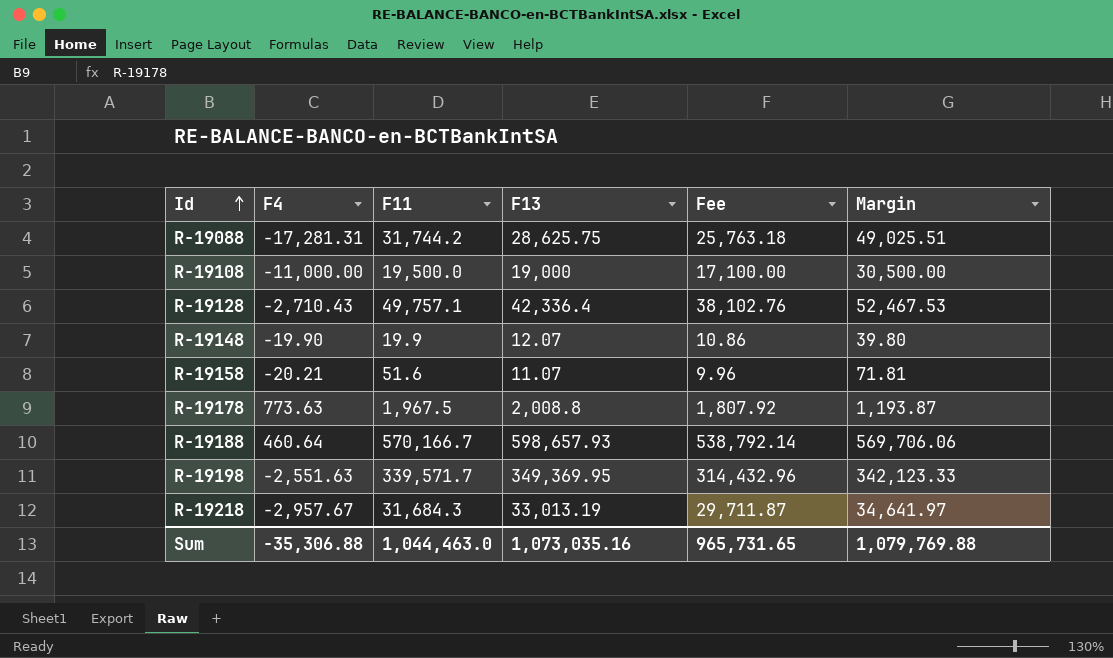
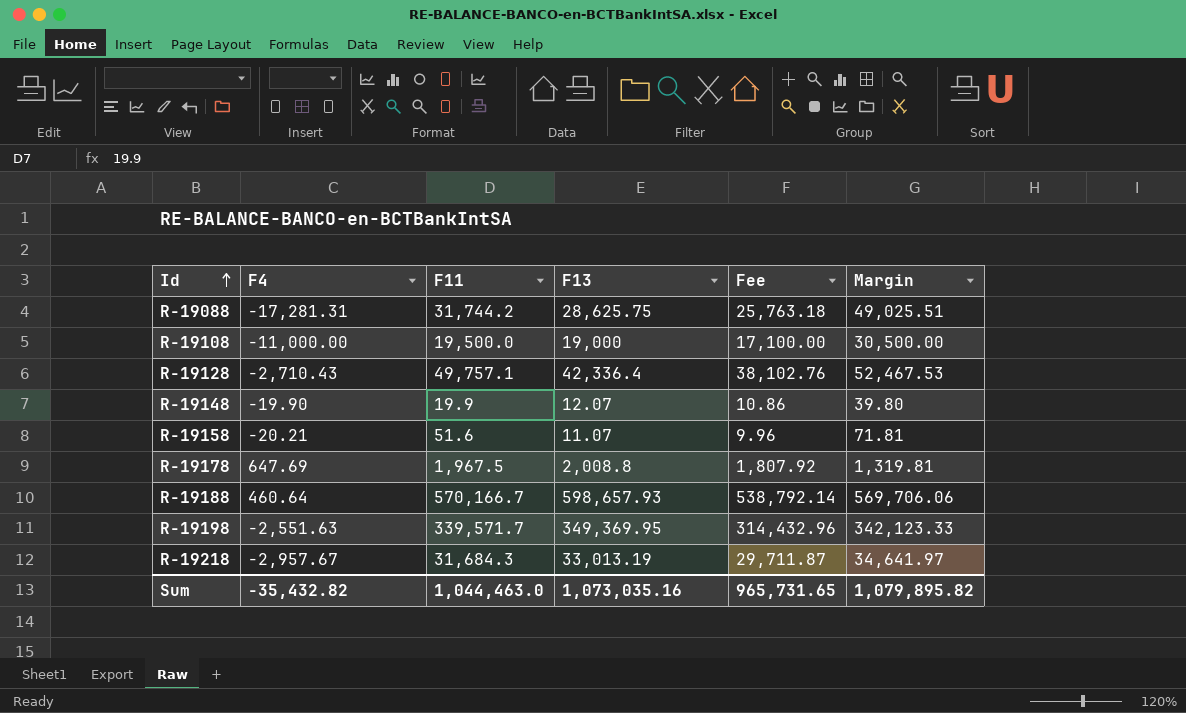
R-19178 | F4: 773.63 -> 647.69
R-19178 | Margin: 1,193.87 -> 1,319.81
Sum | F4: -35,306.88 -> -35,432.82
Sum | Margin: 1,079,769.88 -> 1,079,895.82

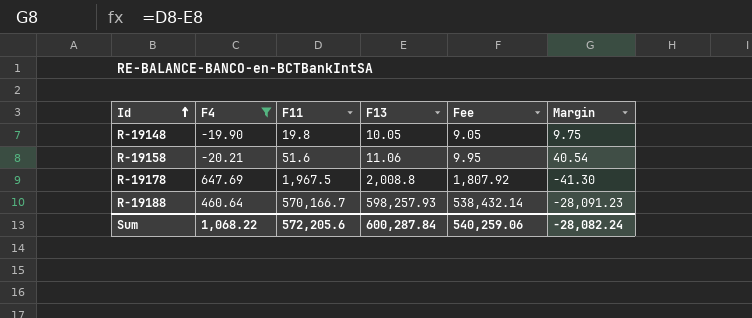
filter: none -> F4 >= -20.21
column Margin | formula: [F11] - [F4] -> [F11] - [F13]
R-19148 | F11: 19.9 -> 19.8
R-19148 | F13: 12.07 -> 10.05
R-19148 | Fee: 10.86 -> 9.05
R-19158 | F13: 11.07 -> 11.06
R-19158 | Fee: 9.96 -> 9.95
R-19188 | F13: 598,657.93 -> 598,257.93
R-19188 | Fee: 538,792.14 -> 538,432.14
Sum | F4: -35,432.82 -> 1,068.22
Sum | F11: 1,044,463.0 -> 572,205.6
Sum | F13: 1,073,035.16 -> 600,287.84
Sum | Fee: 965,731.65 -> 540,259.06
Sum | Margin: 1,079,895.82 -> -28,082.24

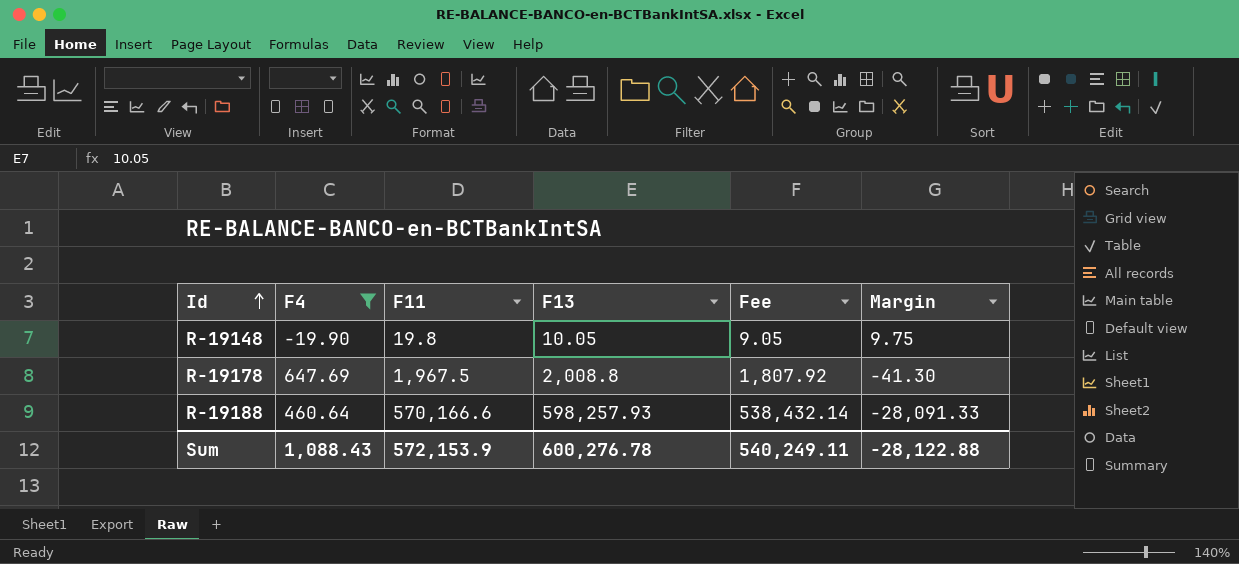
row R-19158: -20.21 | 51.6 | 11.06 | 9.95 | 40.54 -> none
R-19188 | F11: 570,166.7 -> 570,166.6
R-19188 | Margin: -28,091.23 -> -28,091.33
Sum | F4: 1,068.22 -> 1,088.43
Sum | F11: 572,205.6 -> 572,153.9
Sum | F13: 600,287.84 -> 600,276.78
Sum | Fee: 540,259.06 -> 540,249.11
Sum | Margin: -28,082.24 -> -28,122.88

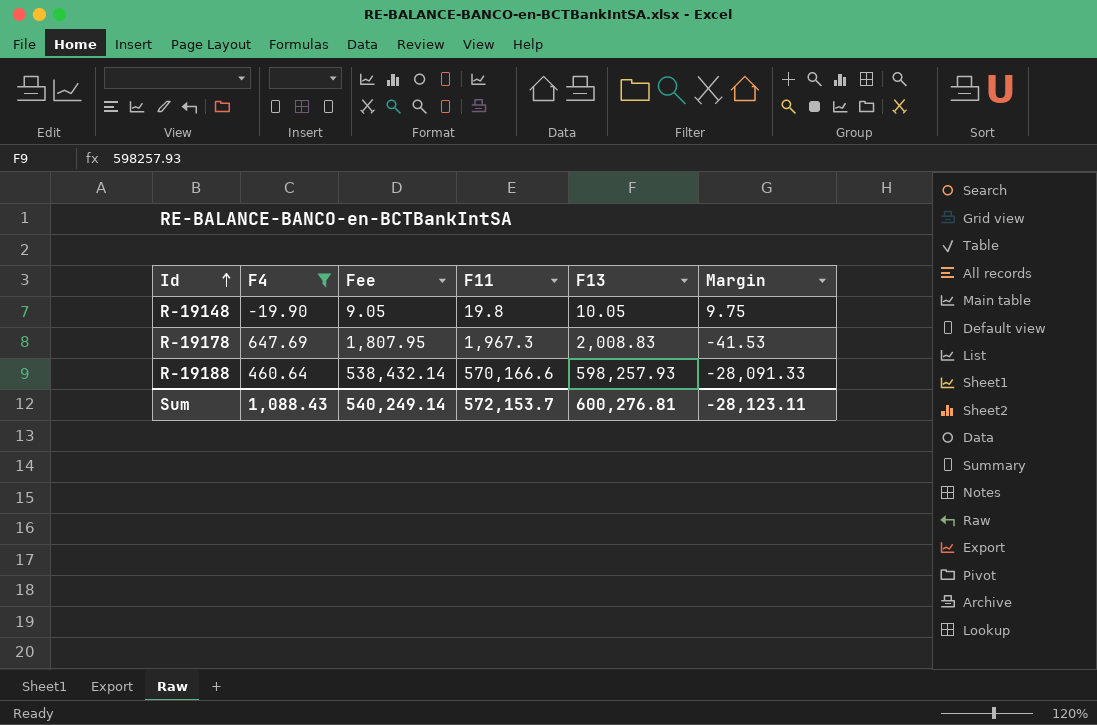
column Fee | position: 5 -> 3
R-19178 | Fee: 1,807.92 -> 1,807.95
R-19178 | F11: 1,967.5 -> 1,967.3
R-19178 | F13: 2,008.8 -> 2,008.83
R-19178 | Margin: -41.30 -> -41.53
Sum | Fee: 540,249.11 -> 540,249.14
Sum | F11: 572,153.9 -> 572,153.7
Sum | F13: 600,276.78 -> 600,276.81
Sum | Margin: -28,122.88 -> -28,123.11

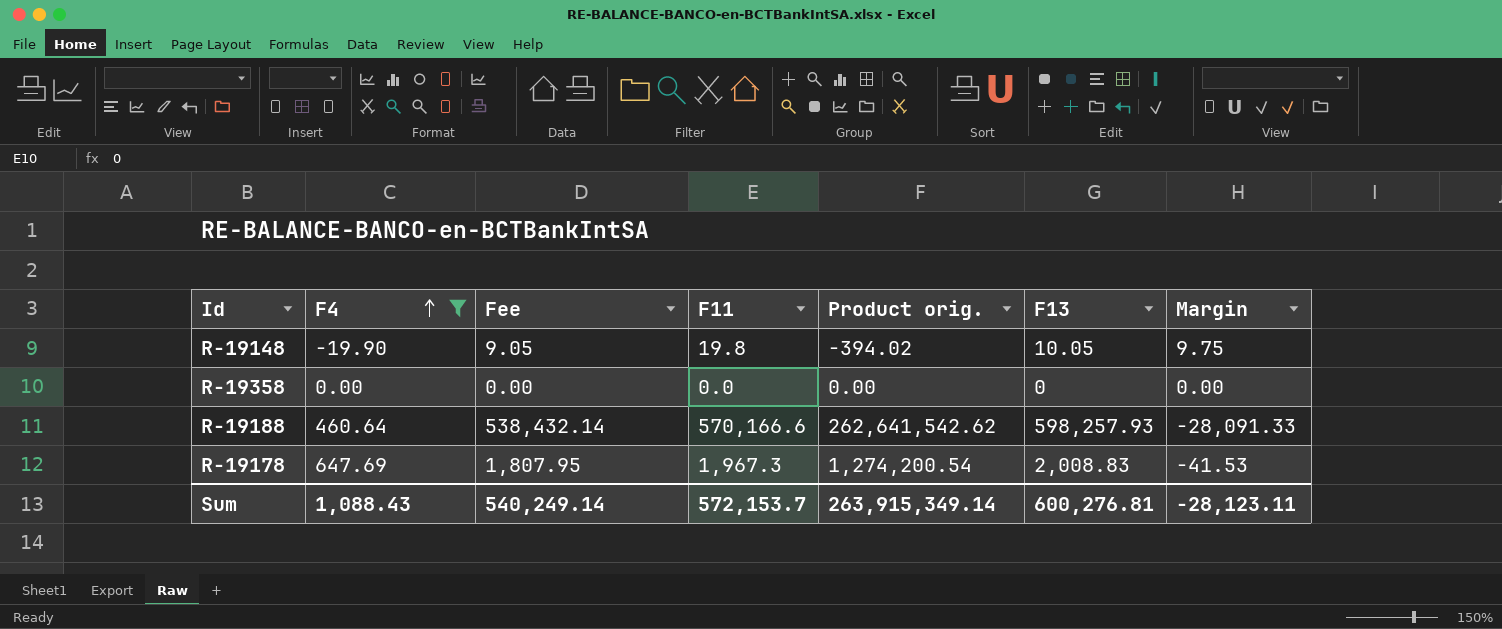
row order: Id ascending -> F4 ascending
column Product orig. | formula: none -> [F4] * [F11]
row R-19358: none -> 0.00 | 0.00 | 0.0 | 0.00 | 0 | 0.00

